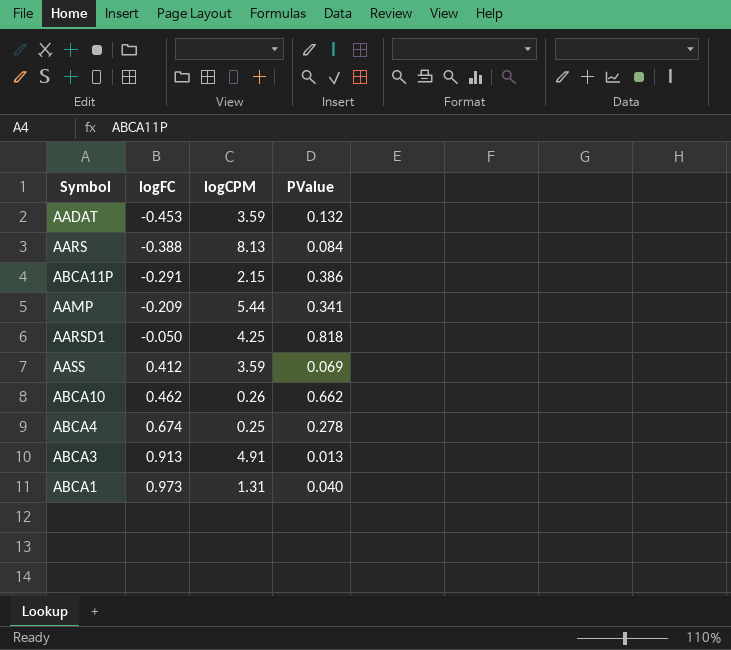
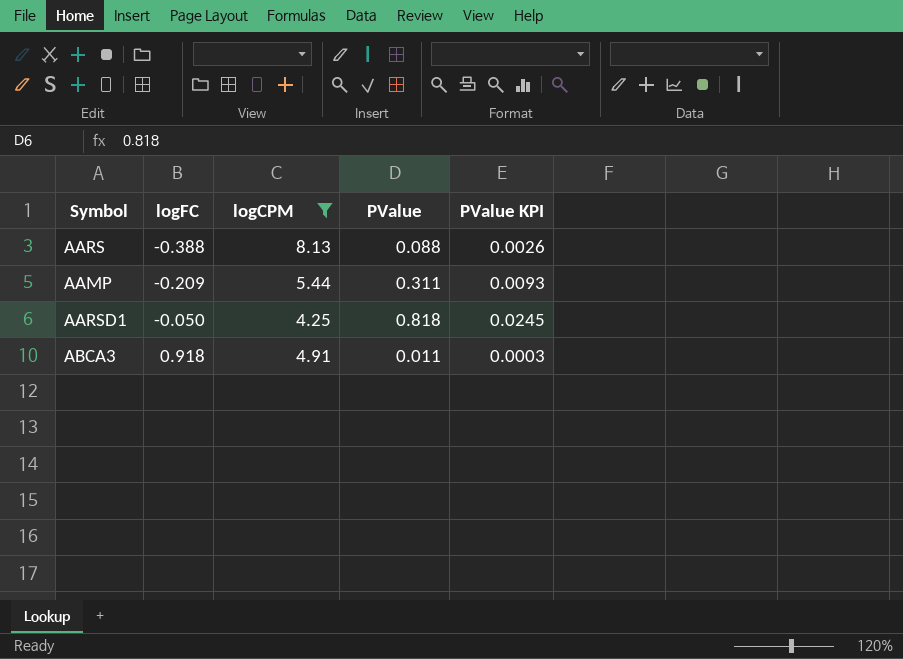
filter: none -> logCPM >= 4.25
column PValue KPI | formula: none -> [PValue] * 0.03
AARS | PValue: 0.084 -> 0.088
AAMP | PValue: 0.341 -> 0.311
ABCA3 | logFC: 0.913 -> 0.918
ABCA3 | PValue: 0.013 -> 0.011

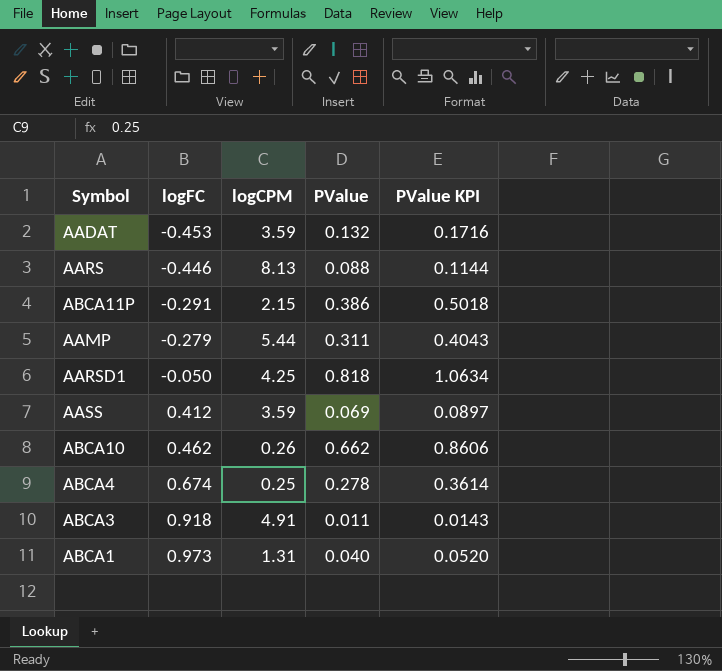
filter: logCPM >= 4.25 -> none
column PValue KPI | formula: [PValue] * 0.03 -> [PValue] * 1.3
AARS | logFC: -0.388 -> -0.446
AAMP | logFC: -0.209 -> -0.279

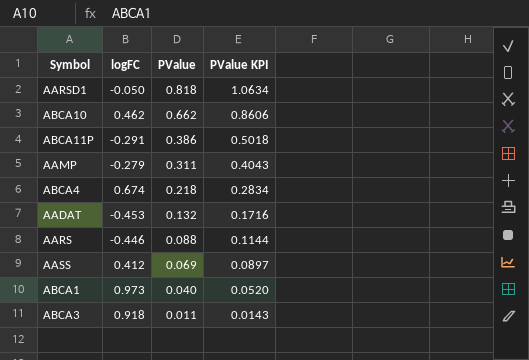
row order: logFC ascending -> PValue descending
column logCPM | position: 3 -> none
ABCA4 | PValue: 0.278 -> 0.218
ABCA4 | PValue KPI: 0.3614 -> 0.2834

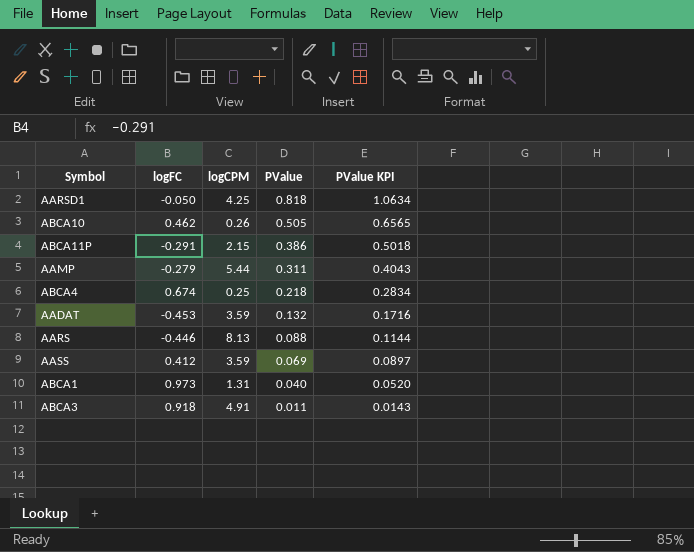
column logCPM | position: none -> 3
ABCA10 | PValue: 0.662 -> 0.505
ABCA10 | PValue KPI: 0.8606 -> 0.6565

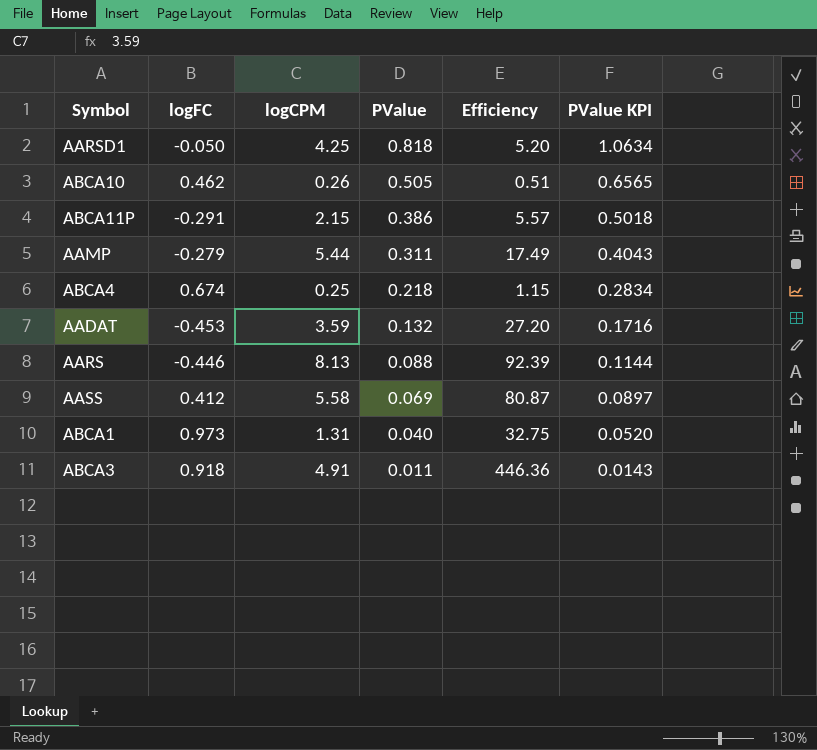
column Efficiency | formula: none -> [logCPM] / [PValue]
AASS | logCPM: 3.59 -> 5.58

